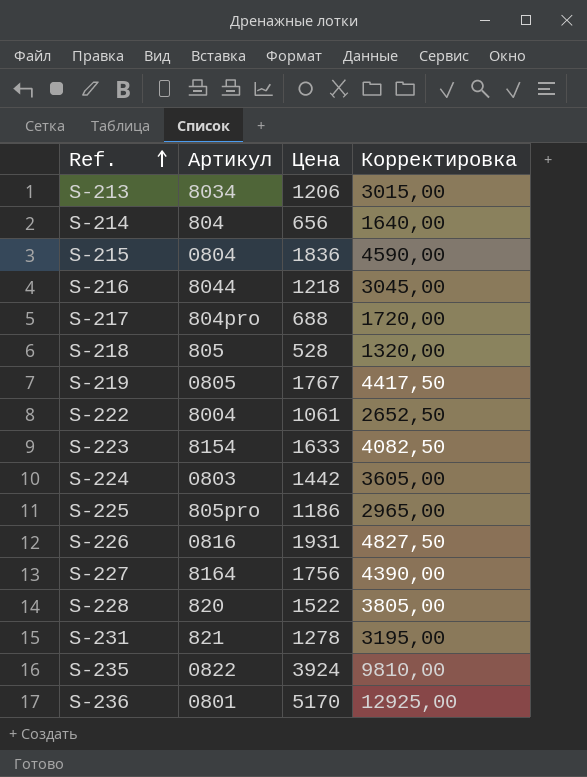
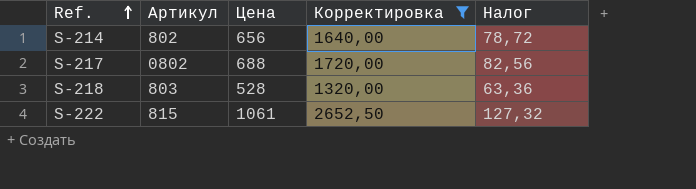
filter: none -> Корректировка <= 2652,50
column Налог | formula: none -> [Цена] * 0,12
S-214 | Артикул: 804 -> 802
S-217 | Артикул: 804pro -> 0802
S-218 | Артикул: 805 -> 803
S-222 | Артикул: 8004 -> 815

